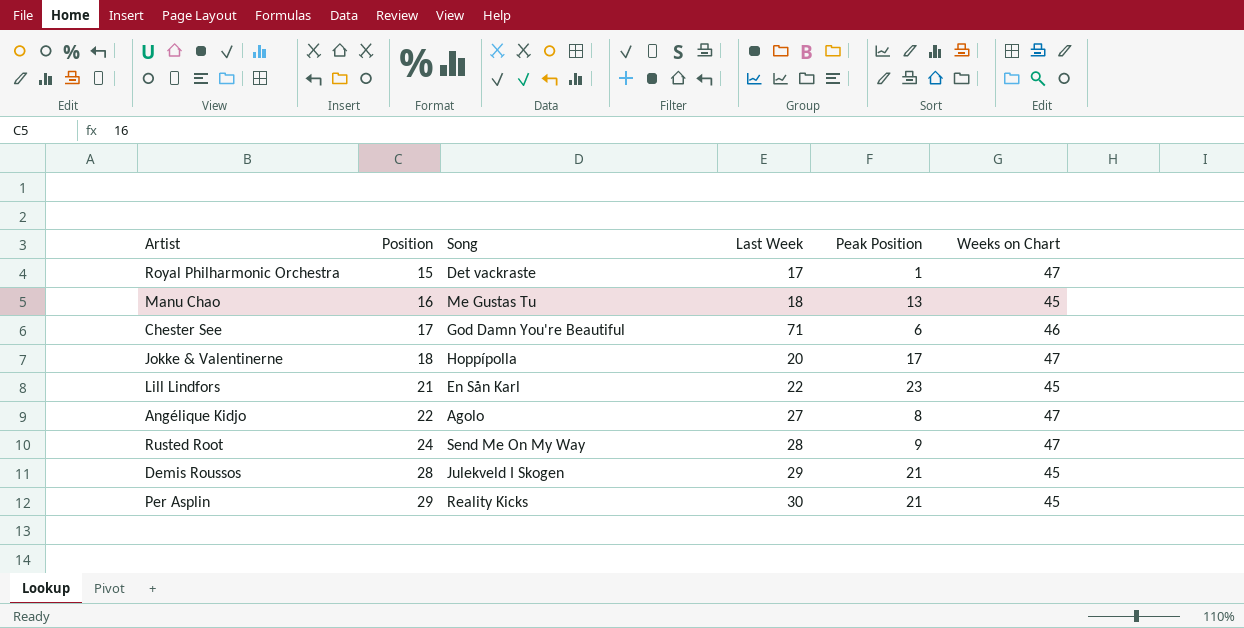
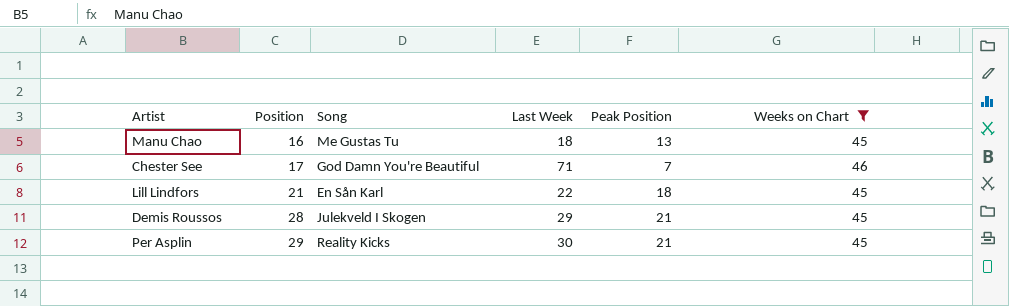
filter: none -> Weeks on Chart != 47
Chester See | Peak Position: 6 -> 7
Lill Lindfors | Peak Position: 23 -> 18

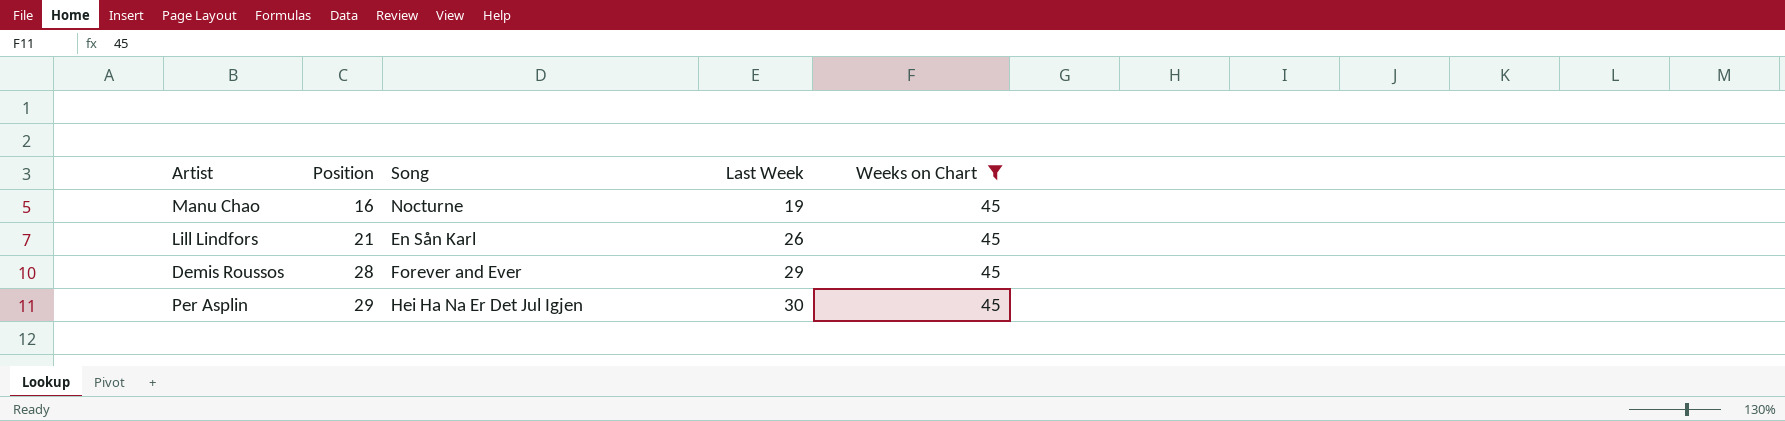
column Peak Position | position: 5 -> none
row Chester See: 17 | God Damn You're Beautiful | 71 | 7 | 46 -> none
Manu Chao | Song: Me Gustas Tu -> Nocturne
Manu Chao | Last Week: 18 -> 19
Lill Lindfors | Last Week: 22 -> 26
Demis Roussos | Song: Julekveld I Skogen -> Forever and Ever
Per Asplin | Song: Reality Kicks -> Hei Ha Na Er Det Jul Igjen

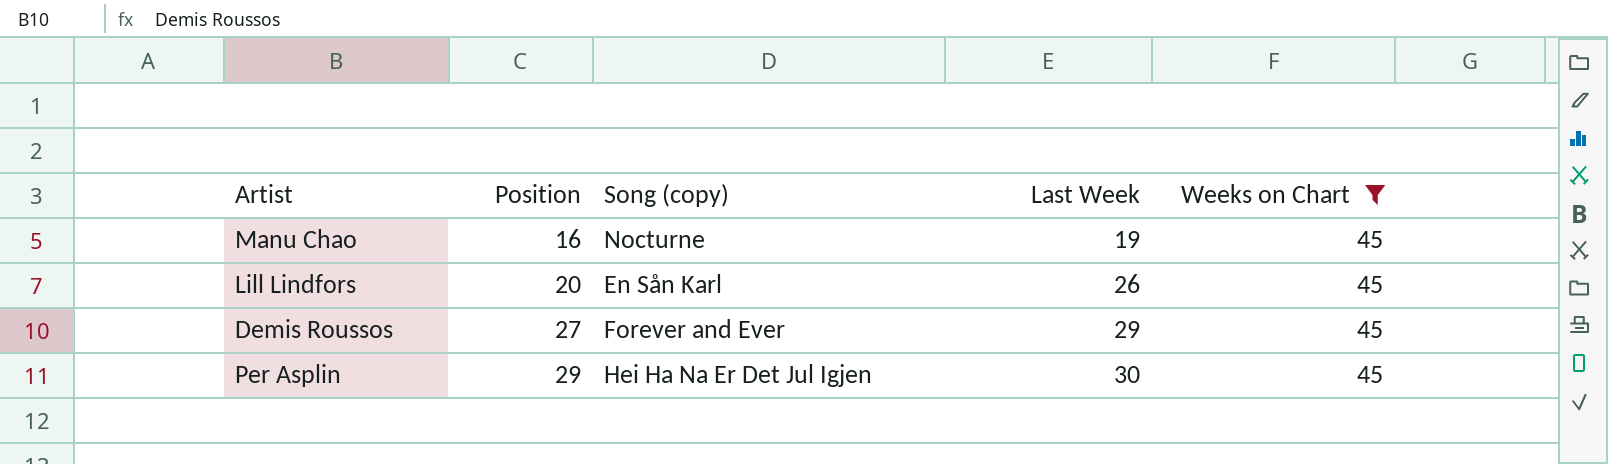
column name: Song -> Song (copy)
Lill Lindfors | Position: 21 -> 20
Demis Roussos | Position: 28 -> 27

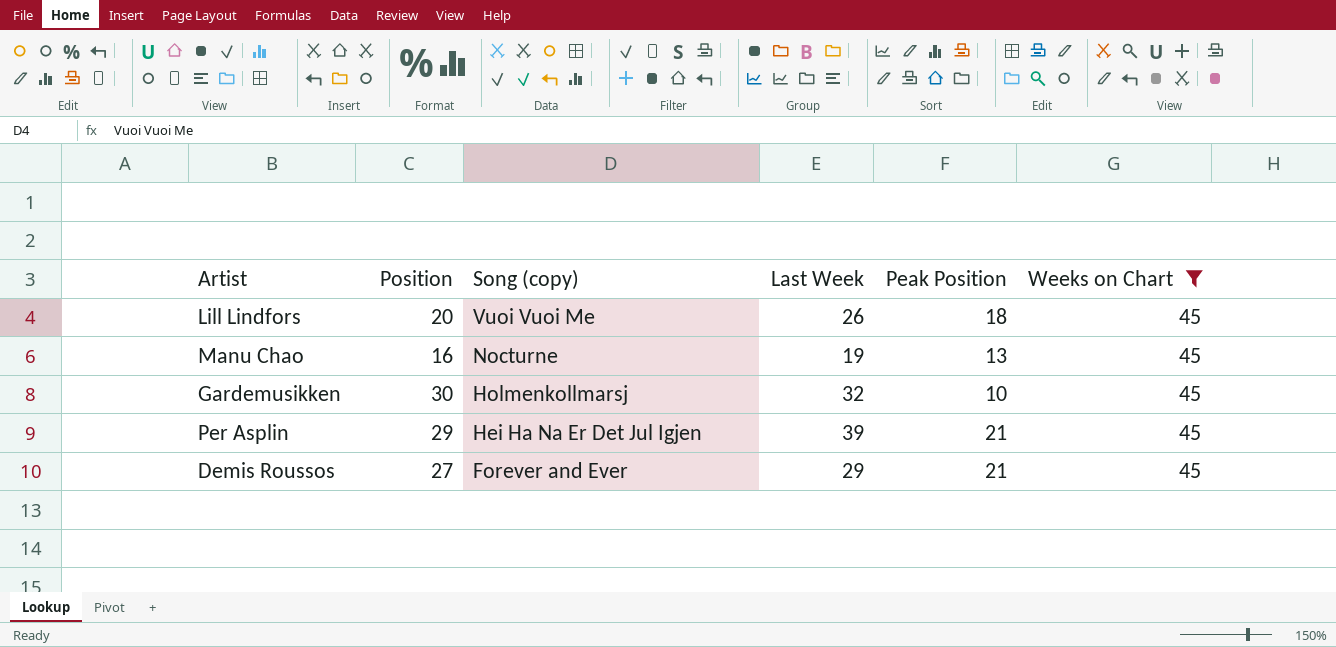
row order: Position ascending -> Song (copy) descending
column Peak Position | position: none -> 5
Lill Lindfors | Song (copy): En Sån Karl -> Vuoi Vuoi Me
row Gardemusikken: none -> 30 | Holmenkollmarsj | 32 | 10 | 45
Per Asplin | Last Week: 30 -> 39

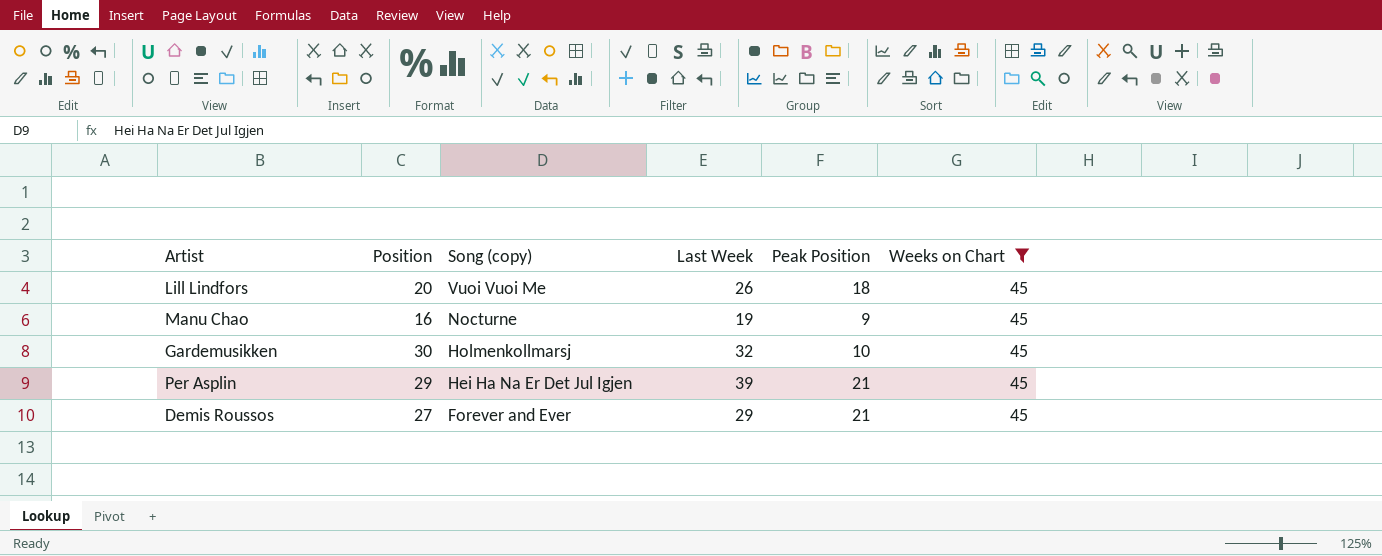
Manu Chao | Peak Position: 13 -> 9

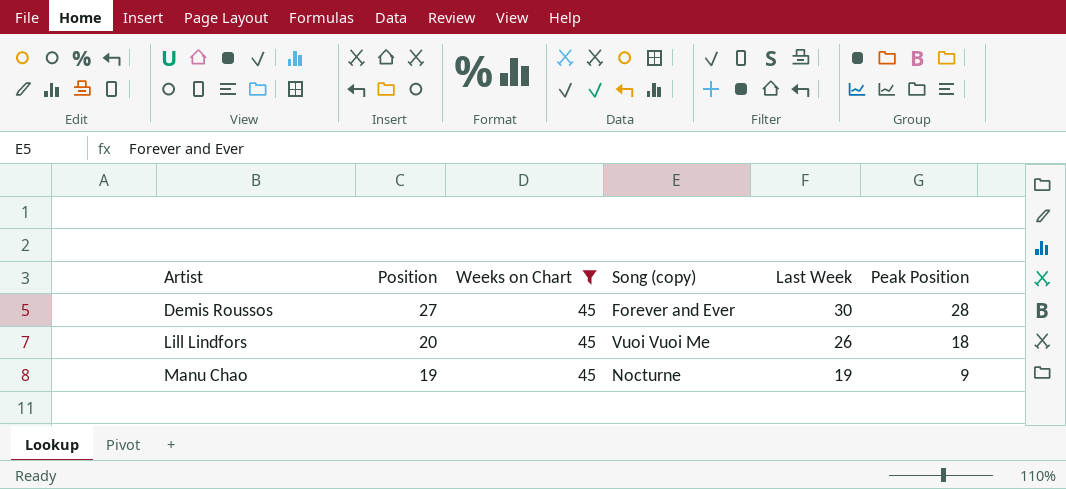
row order: Song (copy) descending -> Artist ascending
column Weeks on Chart | position: 6 -> 3
row Gardemusikken: 30 | Holmenkollmarsj | 32 | 10 | 45 -> none
row Per Asplin: 29 | Hei Ha Na Er Det Jul Igjen | 39 | 21 | 45 -> none
Demis Roussos | Last Week: 29 -> 30
Demis Roussos | Peak Position: 21 -> 28
Manu Chao | Position: 16 -> 19

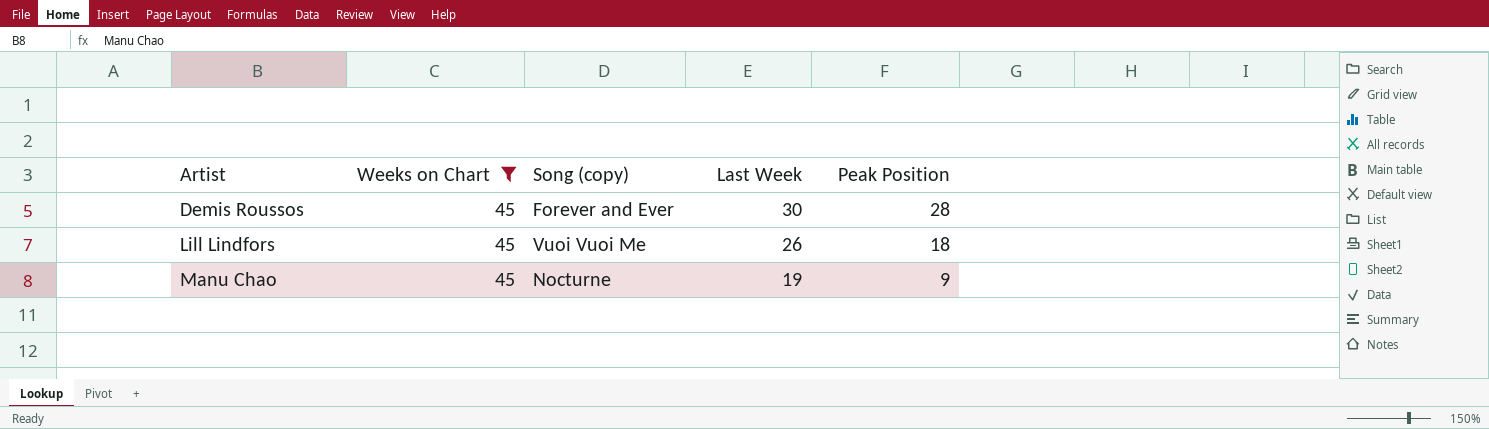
column Position | position: 2 -> none

